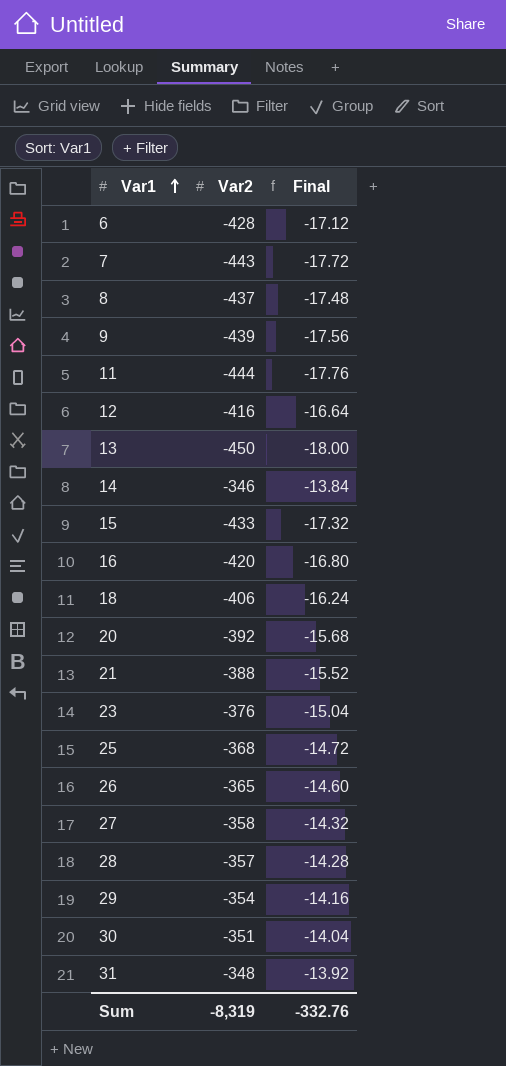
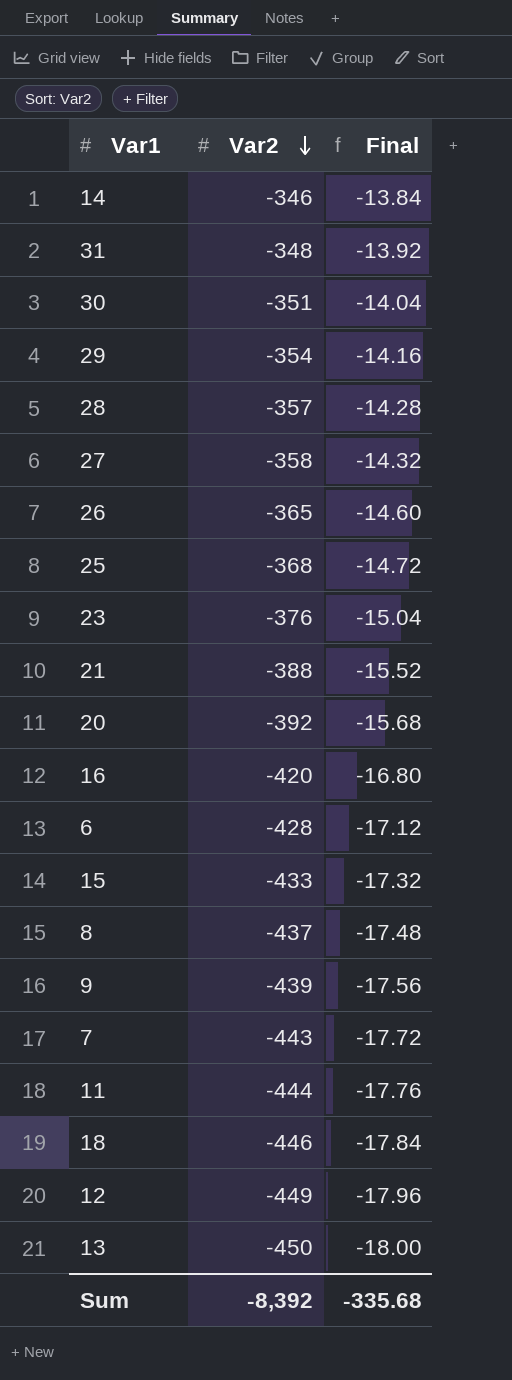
row order: Var1 ascending -> Var2 descending
18 | Var2: -406 -> -446
18 | Final: -16.24 -> -17.84
12 | Var2: -416 -> -449
12 | Final: -16.64 -> -17.96
Sum | Var2: -8,319 -> -8,392
Sum | Final: -332.76 -> -335.68

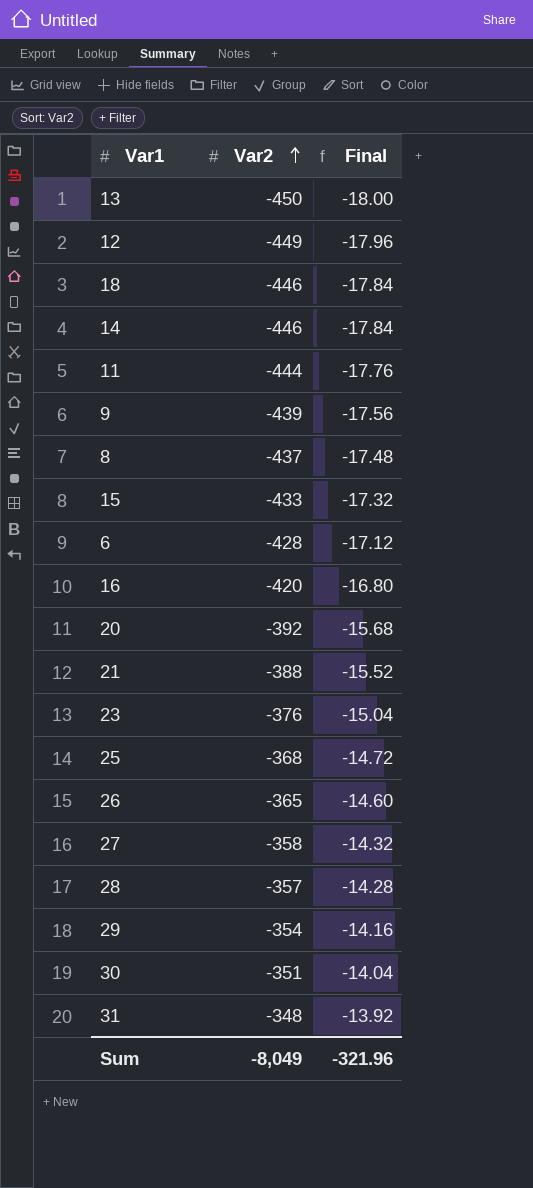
row order: Var2 descending -> Var2 ascending
row 7: -443 | -17.72 -> none
14 | Var2: -346 -> -446
14 | Final: -13.84 -> -17.84
Sum | Var2: -8,392 -> -8,049
Sum | Final: -335.68 -> -321.96

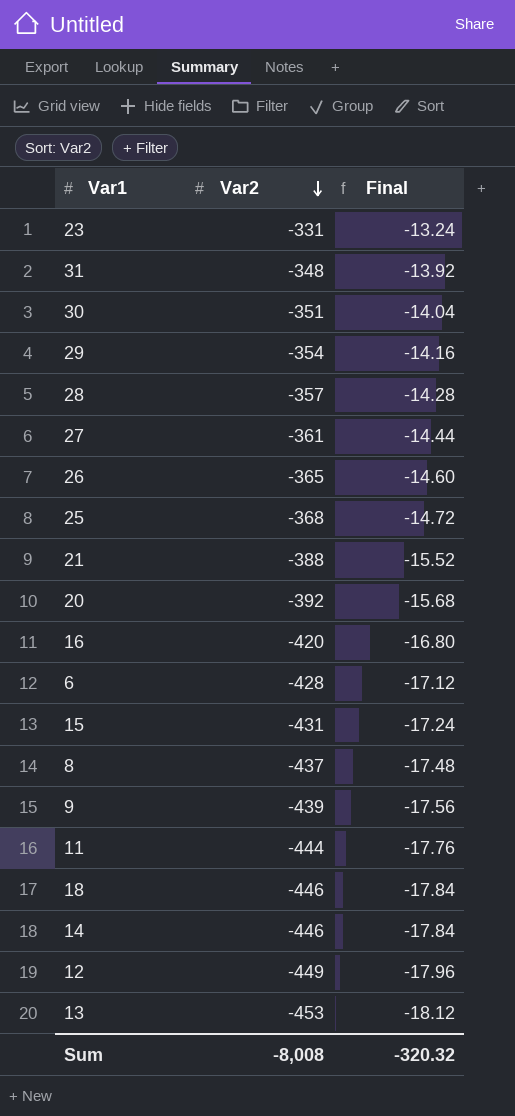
row order: Var2 ascending -> Var2 descending
23 | Var2: -376 -> -331
23 | Final: -15.04 -> -13.24
27 | Var2: -358 -> -361
27 | Final: -14.32 -> -14.44
15 | Var2: -433 -> -431
15 | Final: -17.32 -> -17.24
13 | Var2: -450 -> -453
13 | Final: -18.00 -> -18.12
Sum | Var2: -8,049 -> -8,008
Sum | Final: -321.96 -> -320.32

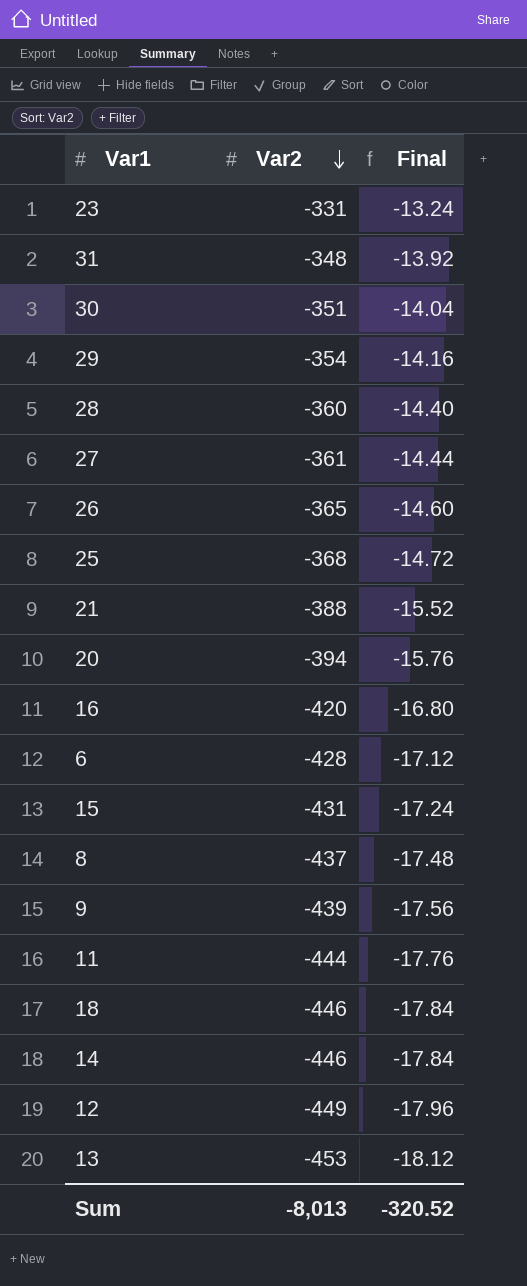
28 | Var2: -357 -> -360
28 | Final: -14.28 -> -14.40
20 | Var2: -392 -> -394
20 | Final: -15.68 -> -15.76
Sum | Var2: -8,008 -> -8,013
Sum | Final: -320.32 -> -320.52

